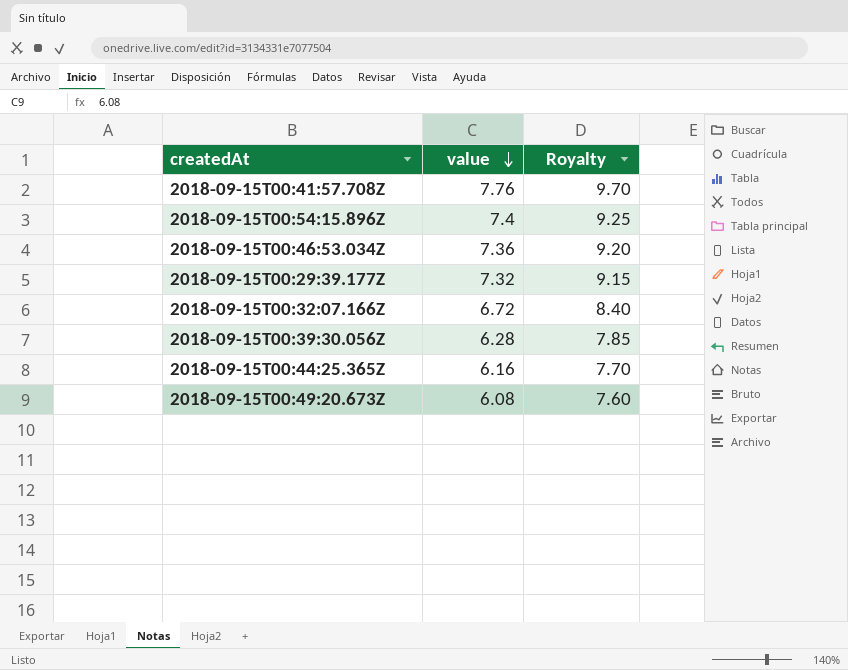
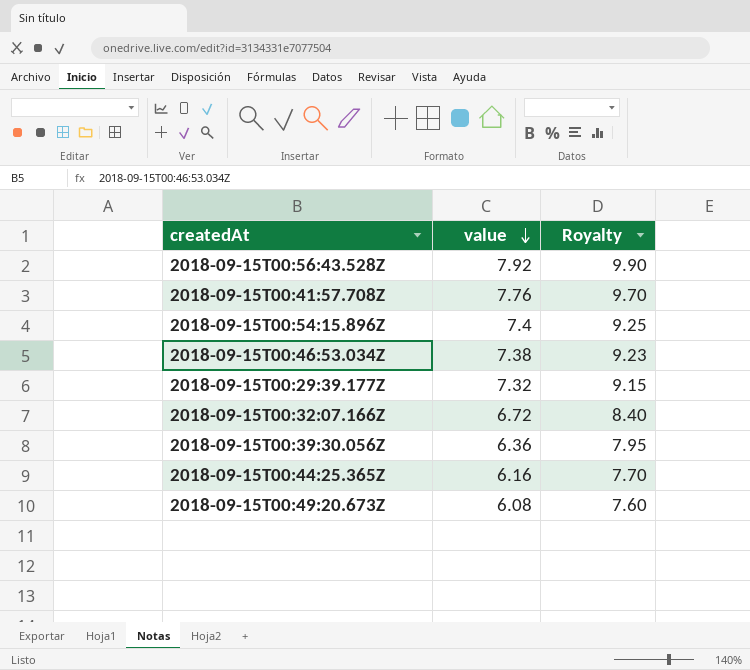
row 2018-09-15T00:56:43.528Z: none -> 7.92 | 9.90
2018-09-15T00:46:53.034Z | value: 7.36 -> 7.38
2018-09-15T00:46:53.034Z | Royalty: 9.20 -> 9.23
2018-09-15T00:39:30.056Z | value: 6.28 -> 6.36
2018-09-15T00:39:30.056Z | Royalty: 7.85 -> 7.95

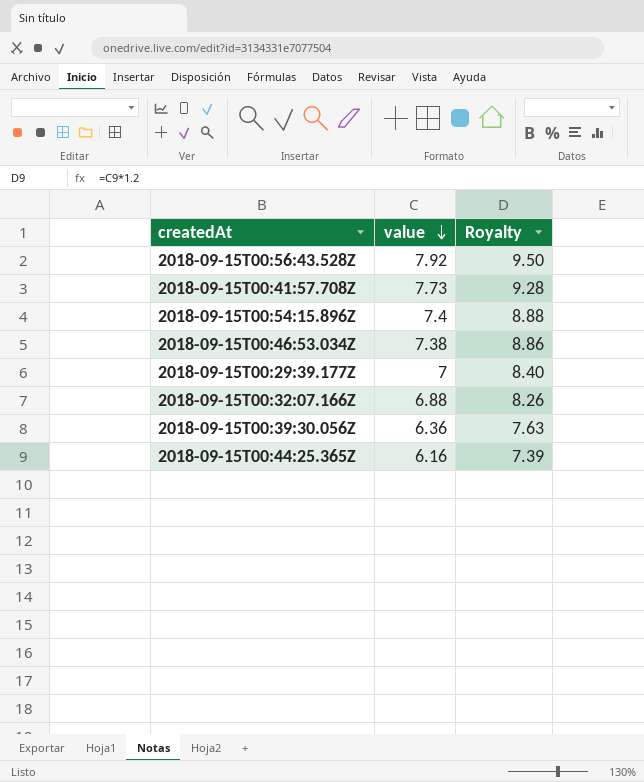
column Royalty | formula: [value] * 1.25 -> [value] * 1.2
row 2018-09-15T00:49:20.673Z: 6.08 | 7.60 -> none
2018-09-15T00:41:57.708Z | value: 7.76 -> 7.73
2018-09-15T00:29:39.177Z | value: 7.32 -> 7
2018-09-15T00:32:07.166Z | value: 6.72 -> 6.88

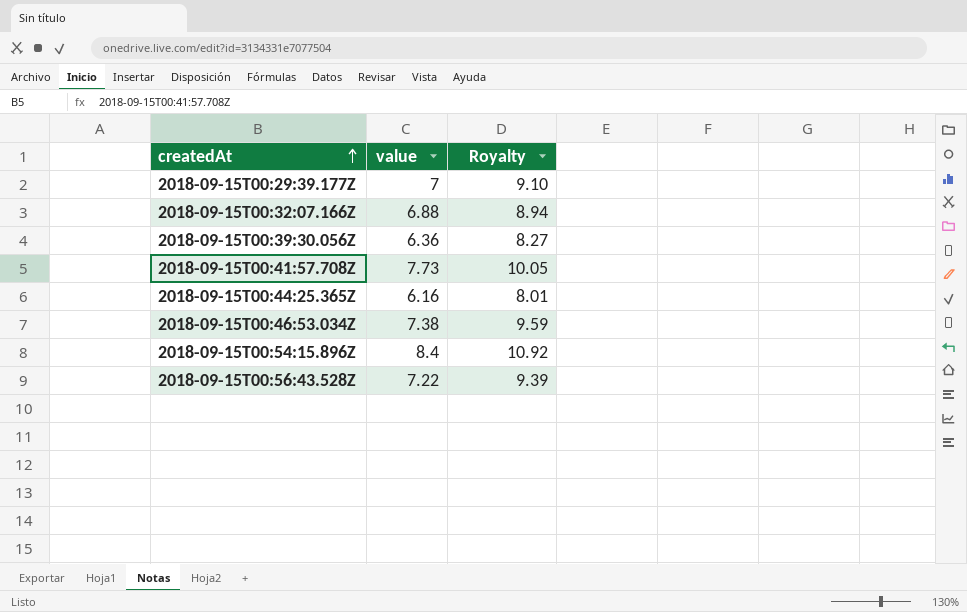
row order: value descending -> createdAt ascending
column Royalty | formula: [value] * 1.2 -> [value] * 1.3
2018-09-15T00:54:15.896Z | value: 7.4 -> 8.4
2018-09-15T00:56:43.528Z | value: 7.92 -> 7.22

